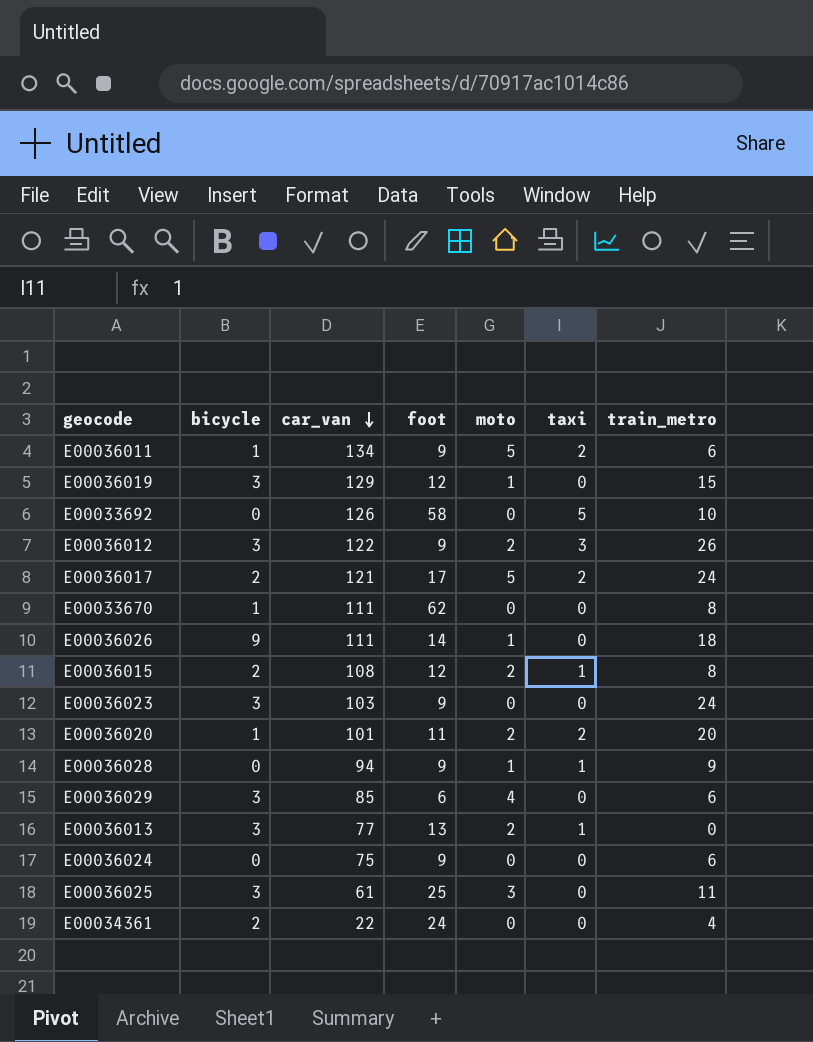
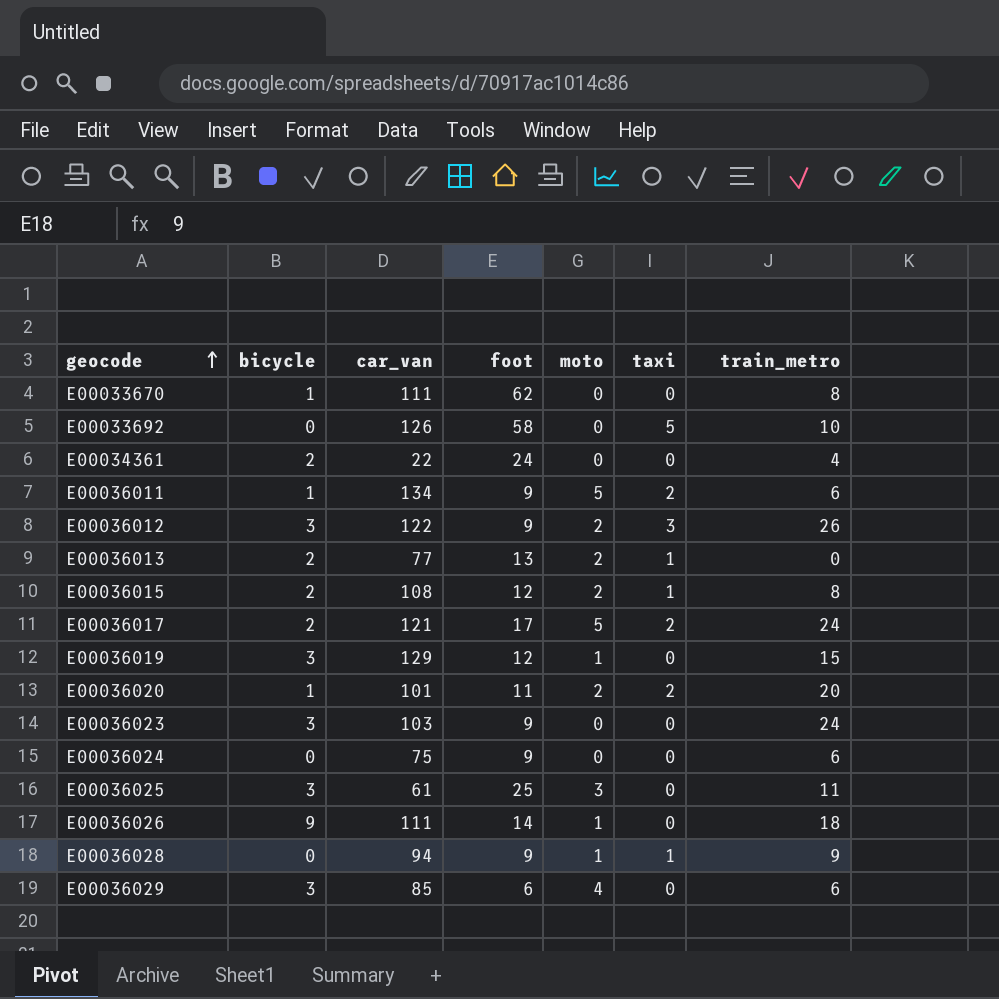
row order: car_van descending -> geocode ascending
E00036013 | bicycle: 3 -> 2

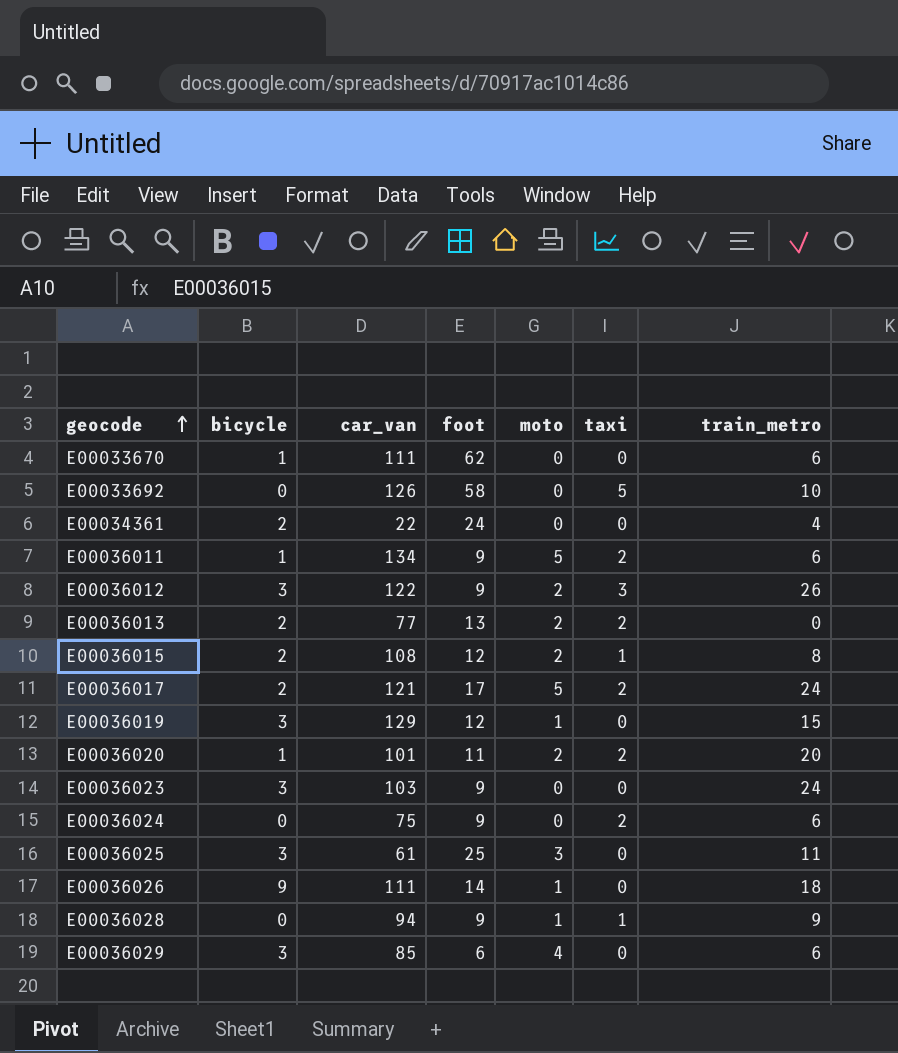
E00033670 | train_metro: 8 -> 6
E00036013 | taxi: 1 -> 2
E00036024 | taxi: 0 -> 2

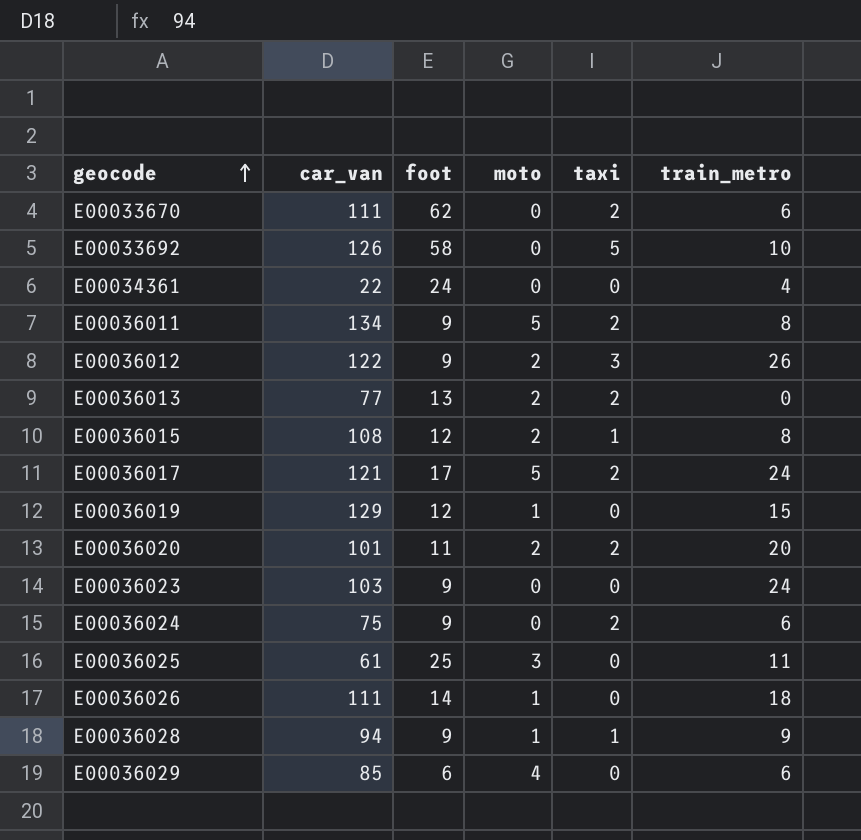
column bicycle | position: 2 -> none
E00033670 | taxi: 0 -> 2
E00036011 | train_metro: 6 -> 8

